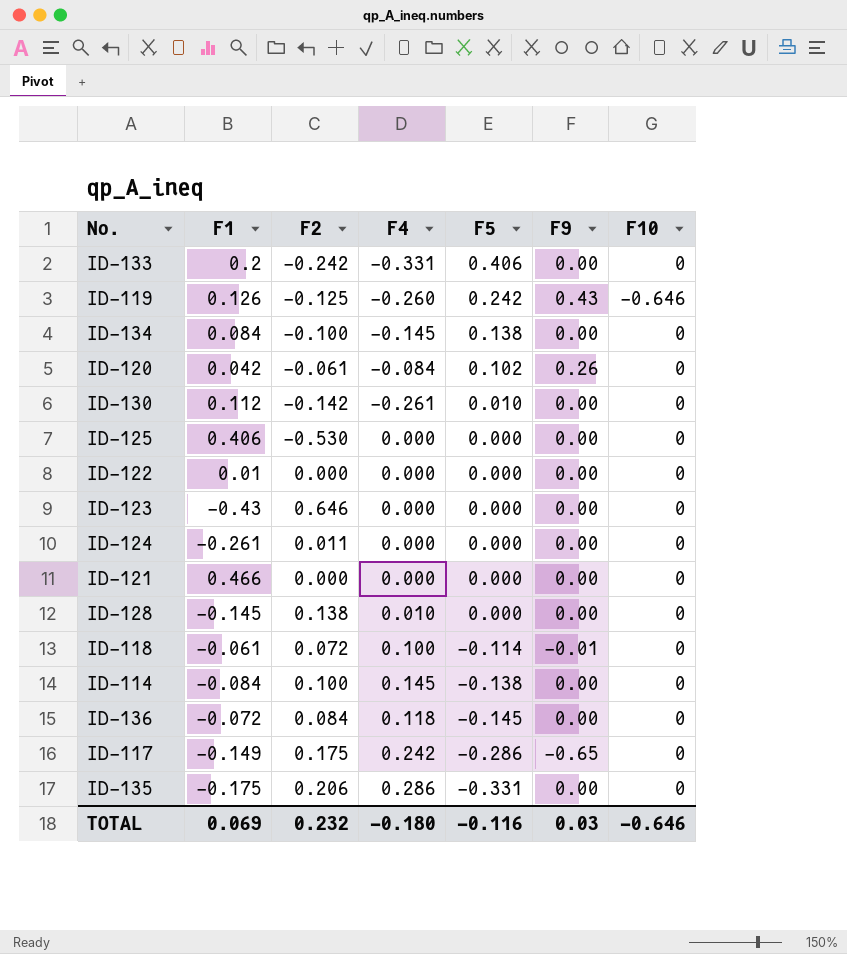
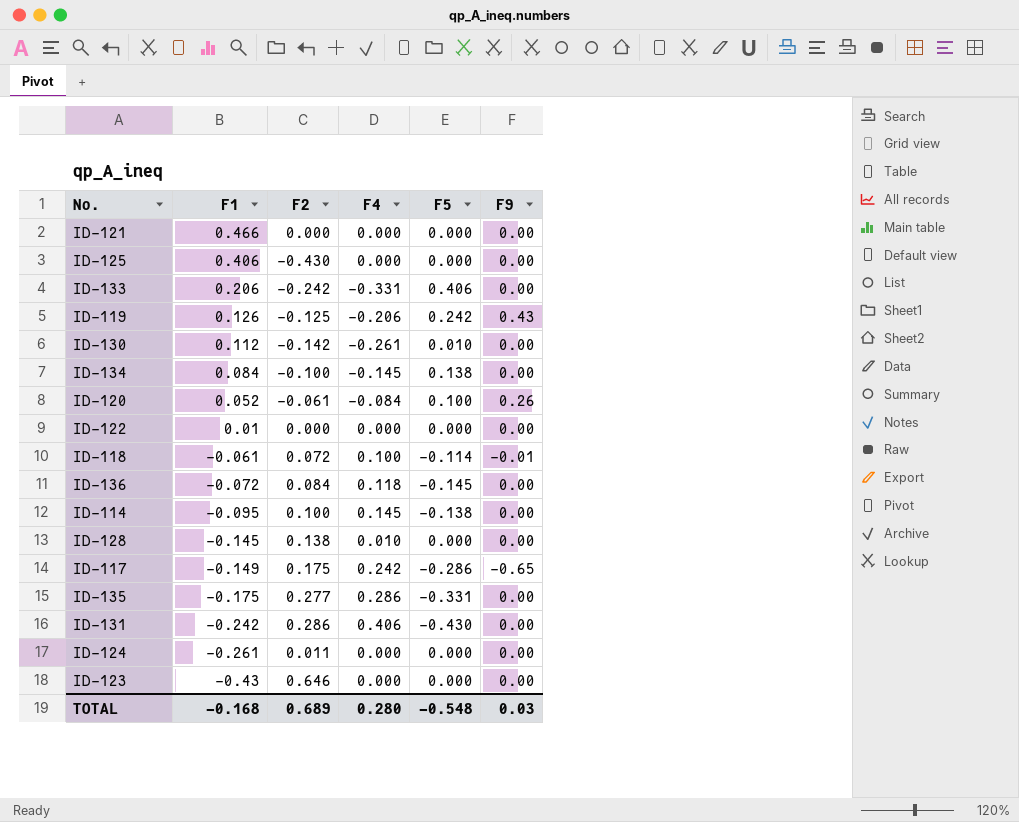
row order: F5 descending -> F1 descending
column F10 | position: 7 -> none
ID-125 | F2: -0.530 -> -0.430
ID-133 | F1: 0.2 -> 0.206
ID-119 | F4: -0.260 -> -0.206
ID-120 | F1: 0.042 -> 0.052
ID-120 | F5: 0.102 -> 0.100
ID-114 | F1: -0.084 -> -0.095
ID-135 | F2: 0.206 -> 0.277
row ID-131: none -> -0.242 | 0.286 | 0.406 | -0.430 | 0.00
TOTAL | F1: 0.069 -> -0.168
TOTAL | F2: 0.232 -> 0.689
TOTAL | F4: -0.180 -> 0.280
TOTAL | F5: -0.116 -> -0.548

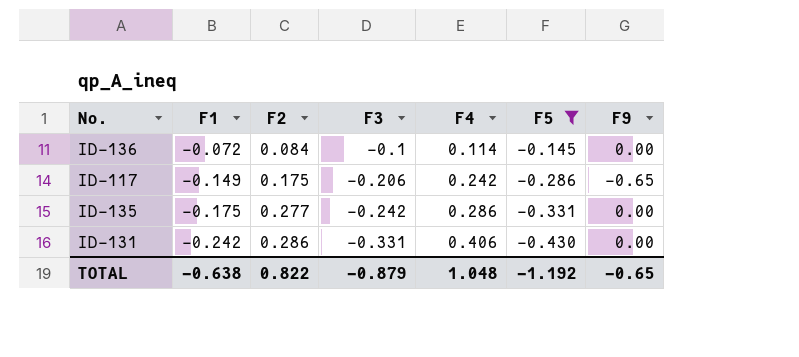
filter: none -> F5 <= -0.145
column F3 | position: none -> 4
ID-136 | F4: 0.118 -> 0.114
TOTAL | F1: -0.168 -> -0.638
TOTAL | F2: 0.689 -> 0.822
TOTAL | F4: 0.280 -> 1.048
TOTAL | F5: -0.548 -> -1.192
TOTAL | F9: 0.03 -> -0.65

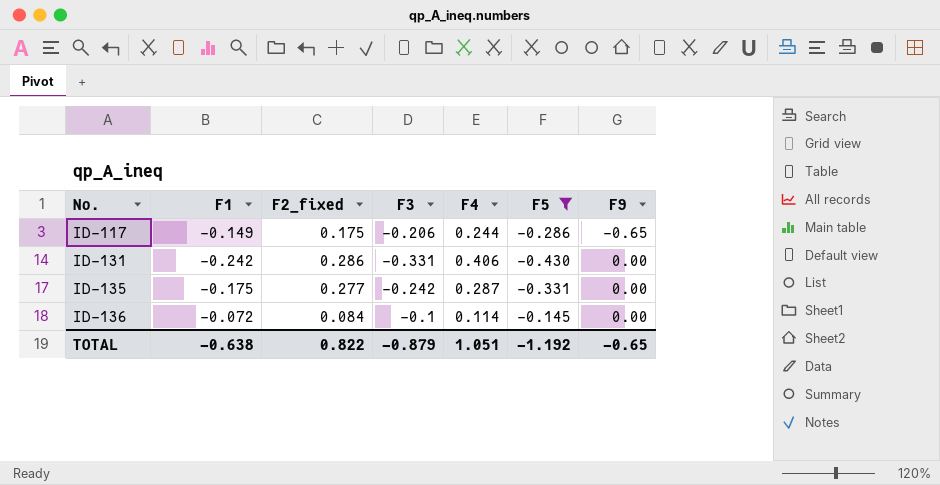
row order: F1 descending -> No. ascending
column name: F2 -> F2_fixed
ID-117 | F4: 0.242 -> 0.244
ID-135 | F4: 0.286 -> 0.287
TOTAL | F4: 1.048 -> 1.051

